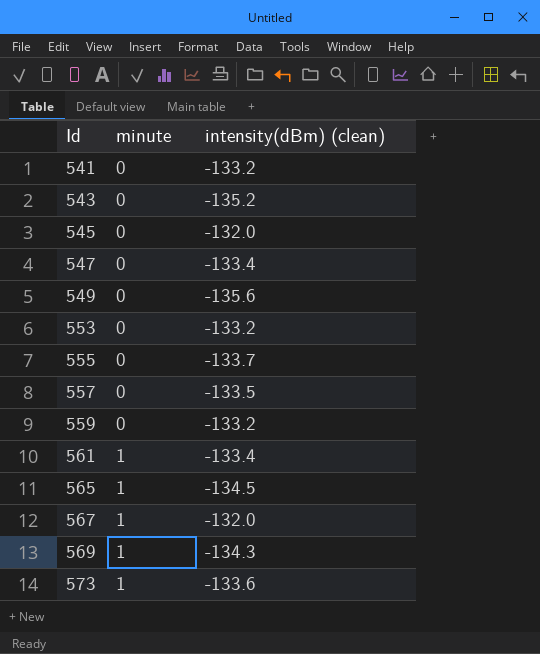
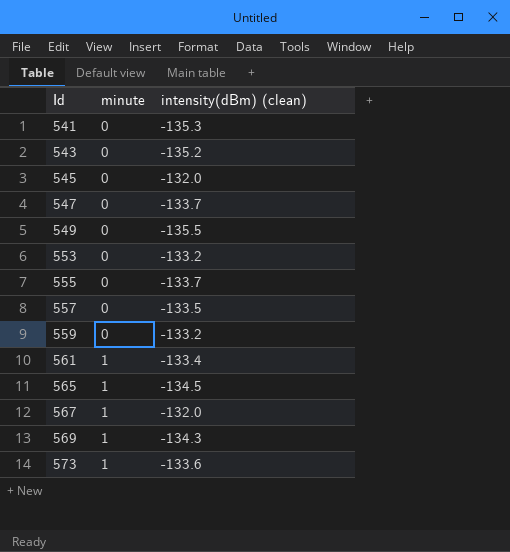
541 | intensity(dBm) (clean): -133.2 -> -135.3
547 | intensity(dBm) (clean): -133.4 -> -133.7
549 | intensity(dBm) (clean): -135.6 -> -135.5

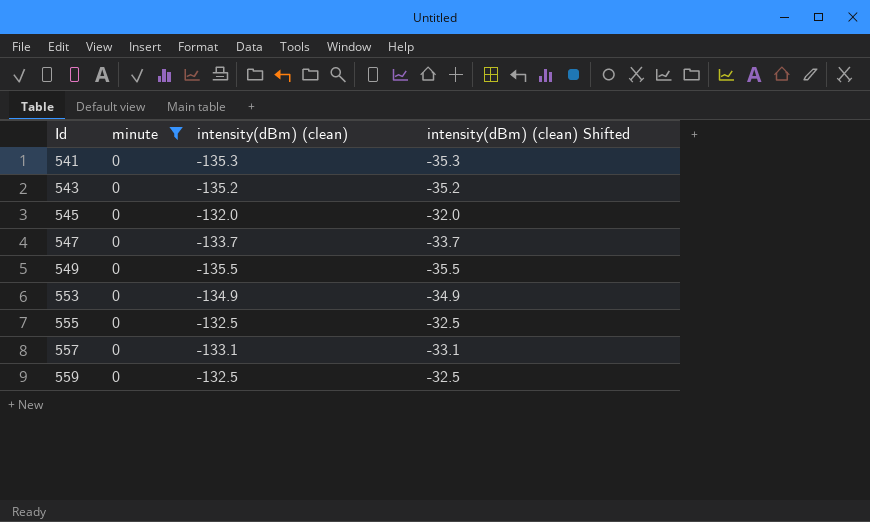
filter: none -> minute = 0
column intensity(dBm) (clean) Shifted | formula: none -> [intensity(dBm) (clean)] + 100
553 | intensity(dBm) (clean): -133.2 -> -134.9
555 | intensity(dBm) (clean): -133.7 -> -132.5
557 | intensity(dBm) (clean): -133.5 -> -133.1
559 | intensity(dBm) (clean): -133.2 -> -132.5

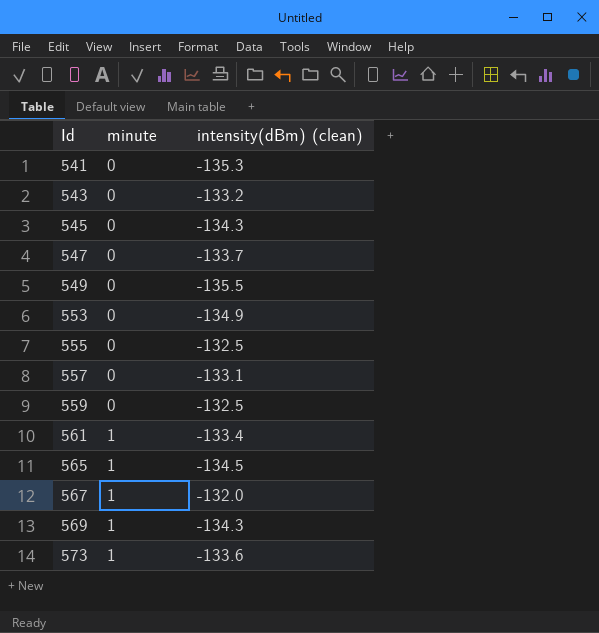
filter: minute = 0 -> none
column intensity(dBm) (clean) Shifted | formula: [intensity(dBm) (clean)] + 100 -> none
543 | intensity(dBm) (clean): -135.2 -> -133.2
545 | intensity(dBm) (clean): -132.0 -> -134.3

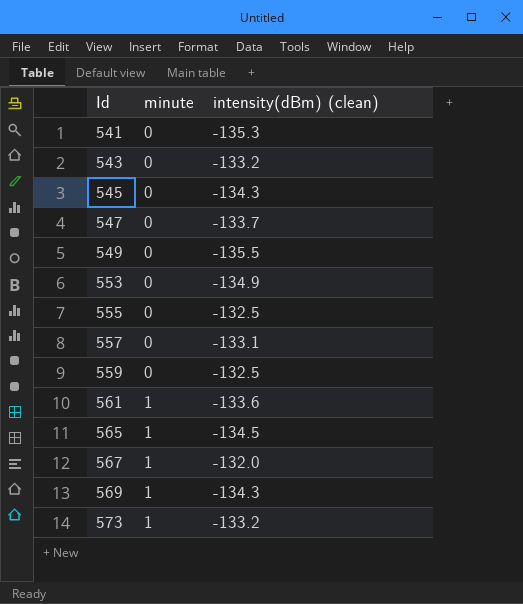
561 | intensity(dBm) (clean): -133.4 -> -133.6
573 | intensity(dBm) (clean): -133.6 -> -133.2

